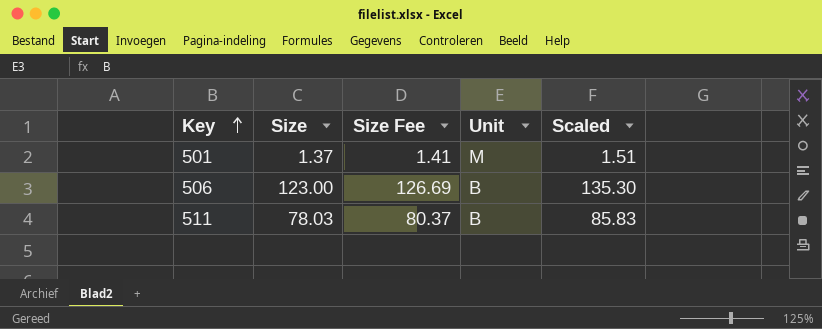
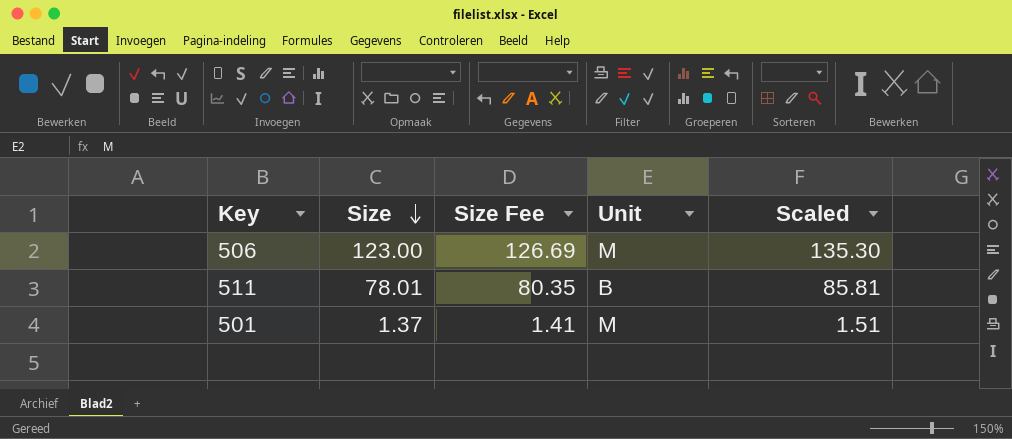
row order: Key ascending -> Size descending
506 | Unit: B -> M
511 | Size: 78.03 -> 78.01
511 | Size Fee: 80.37 -> 80.35
511 | Scaled: 85.83 -> 85.81

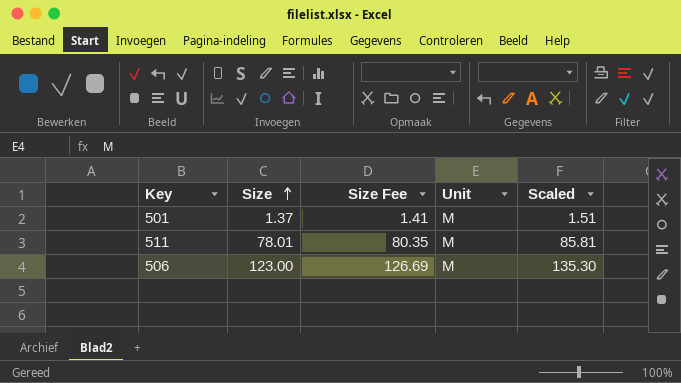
row order: Size descending -> Size ascending
511 | Unit: B -> M

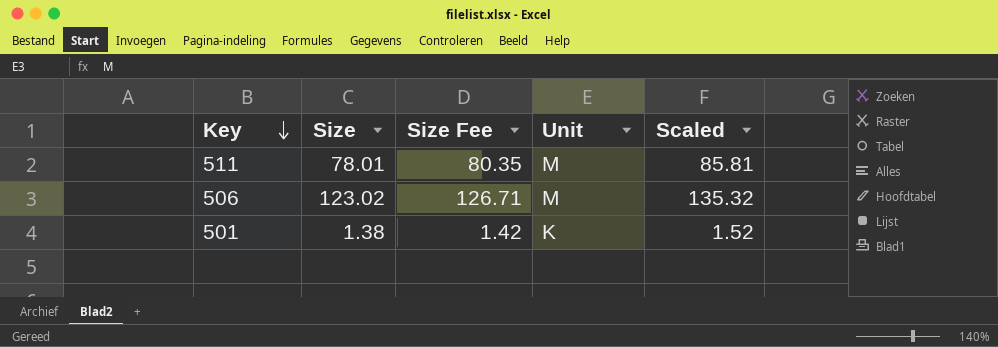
row order: Size ascending -> Key descending
506 | Size: 123.00 -> 123.02
506 | Size Fee: 126.69 -> 126.71
506 | Scaled: 135.30 -> 135.32
501 | Size: 1.37 -> 1.38
501 | Size Fee: 1.41 -> 1.42
501 | Unit: M -> K
501 | Scaled: 1.51 -> 1.52

